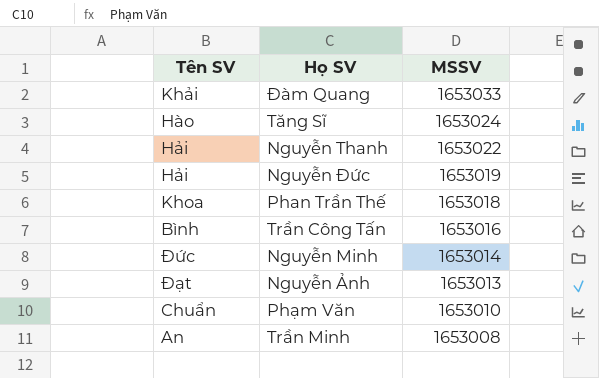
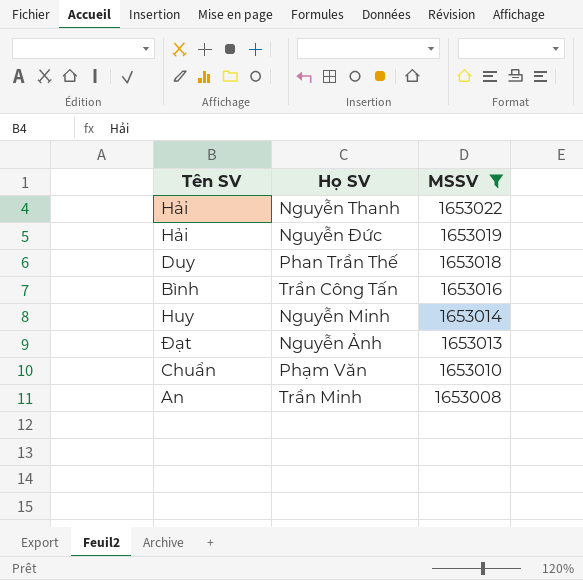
filter: none -> MSSV <= 1653022
Phan Trần Thế | Tên SV: Khoa -> Duy
Nguyễn Minh | Tên SV: Đức -> Huy

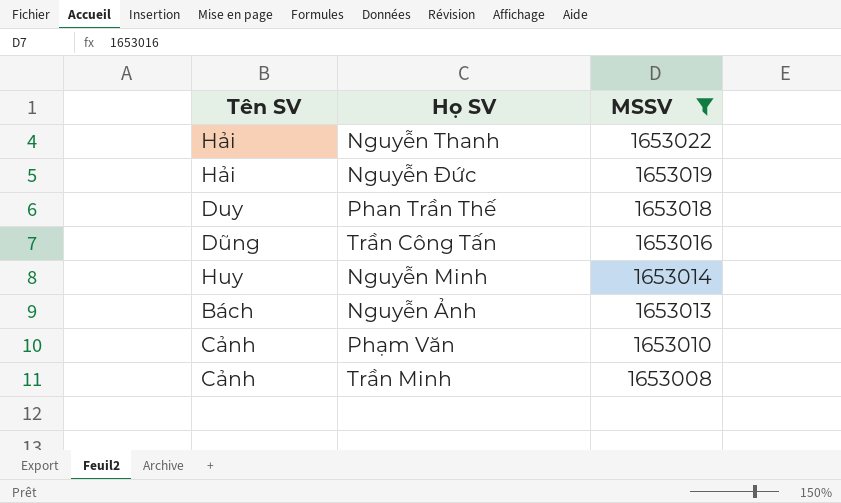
Trần Công Tấn | Tên SV: Bình -> Dũng
Nguyễn Ảnh | Tên SV: Đạt -> Bách
Phạm Văn | Tên SV: Chuẩn -> Cảnh
Trần Minh | Tên SV: An -> Cảnh

